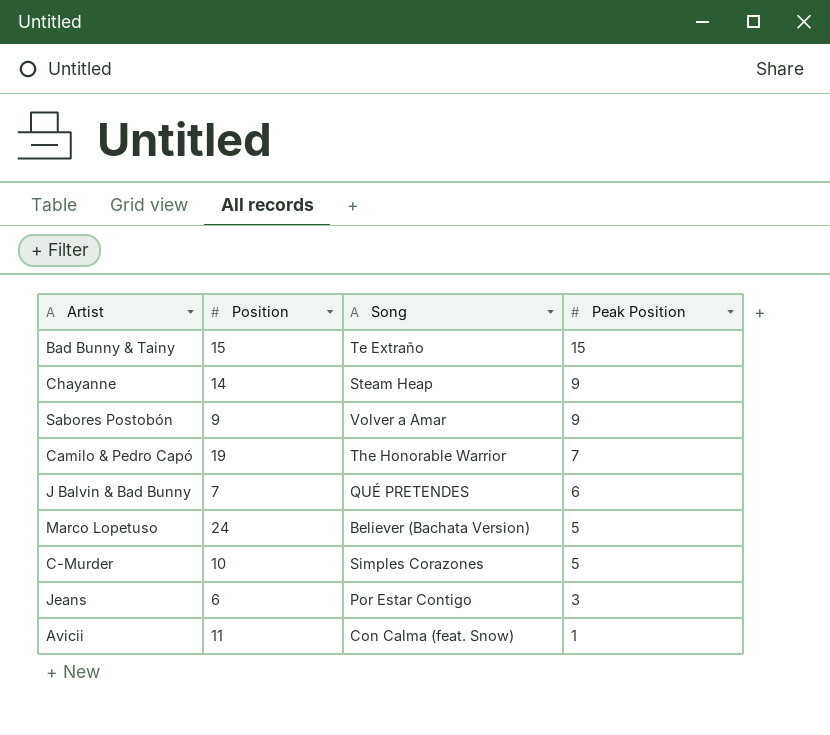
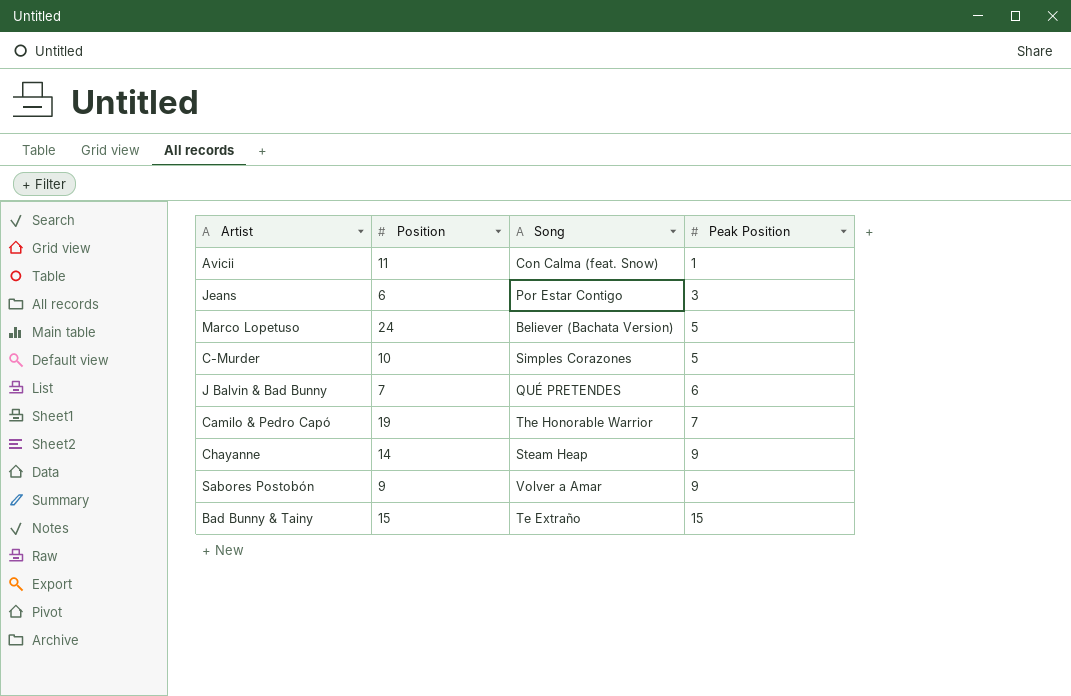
row order: Peak Position descending -> Peak Position ascending

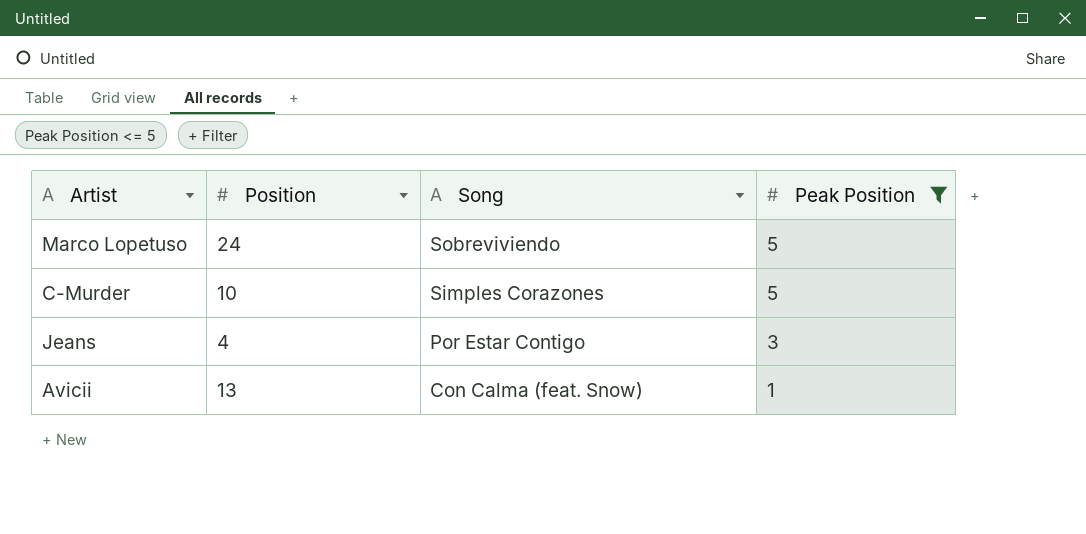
filter: none -> Peak Position <= 5
row order: Peak Position ascending -> Song descending
Marco Lopetuso | Song: Believer (Bachata Version) -> Sobreviviendo
Jeans | Position: 6 -> 4
Avicii | Position: 11 -> 13

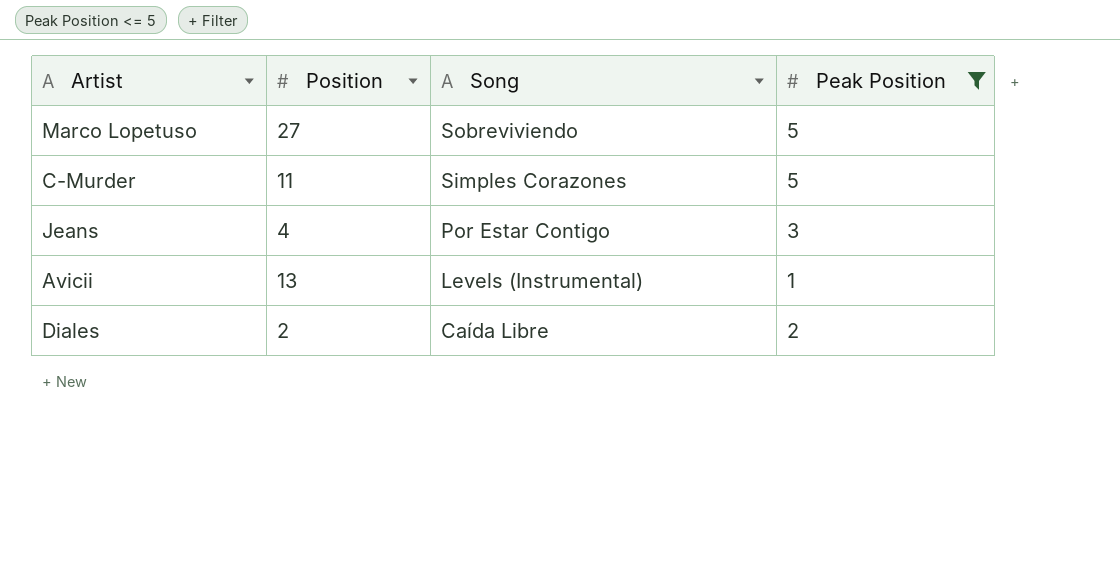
Marco Lopetuso | Position: 24 -> 27
C-Murder | Position: 10 -> 11
Avicii | Song: Con Calma (feat. Snow) -> Levels (Instrumental)
row Diales: none -> 2 | Caída Libre | 2

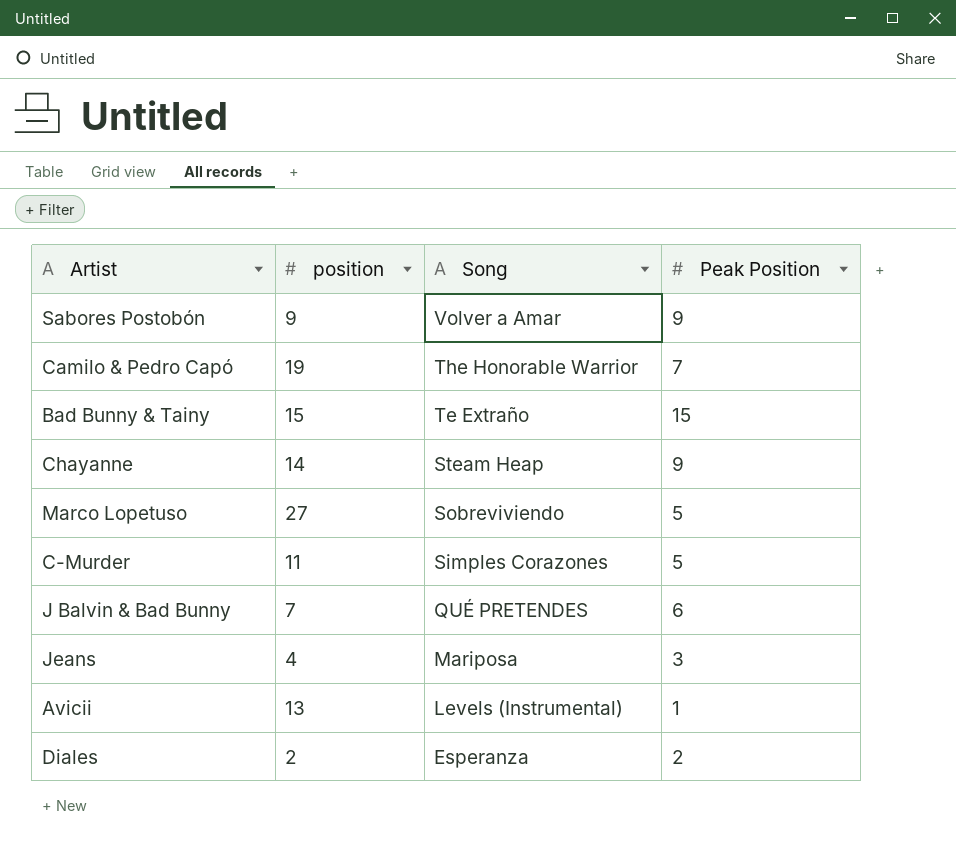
filter: Peak Position <= 5 -> none
column name: Position -> position
Jeans | Song: Por Estar Contigo -> Mariposa
Diales | Song: Caída Libre -> Esperanza

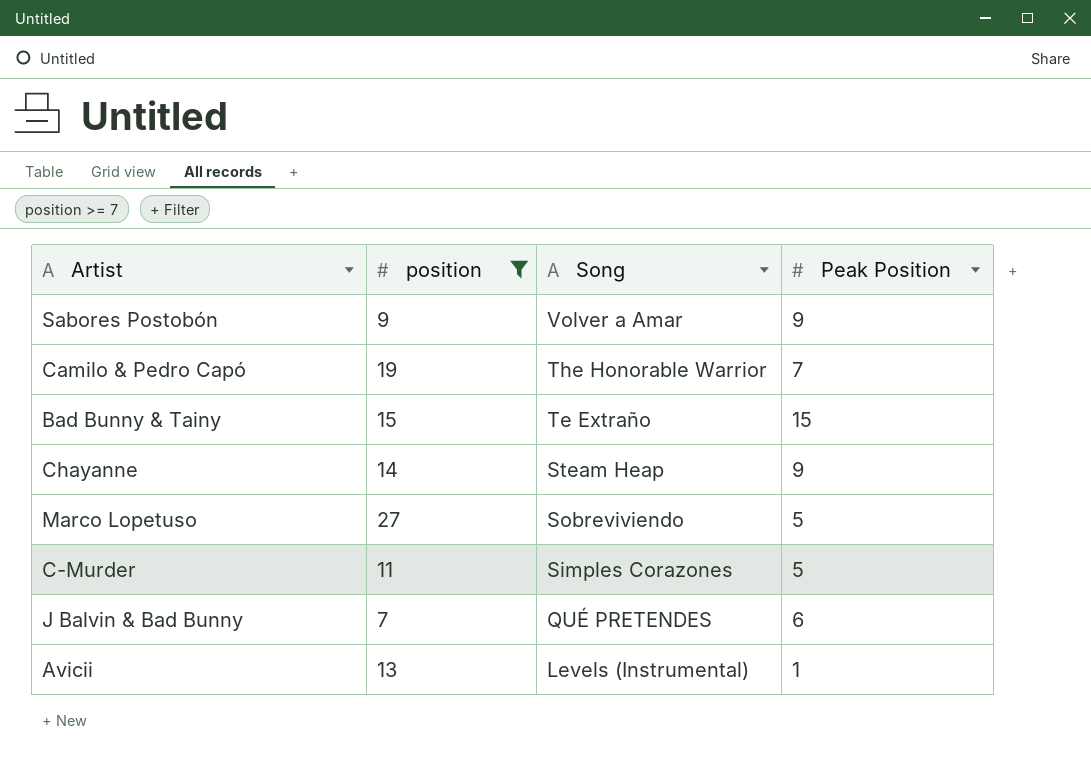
filter: none -> position >= 7

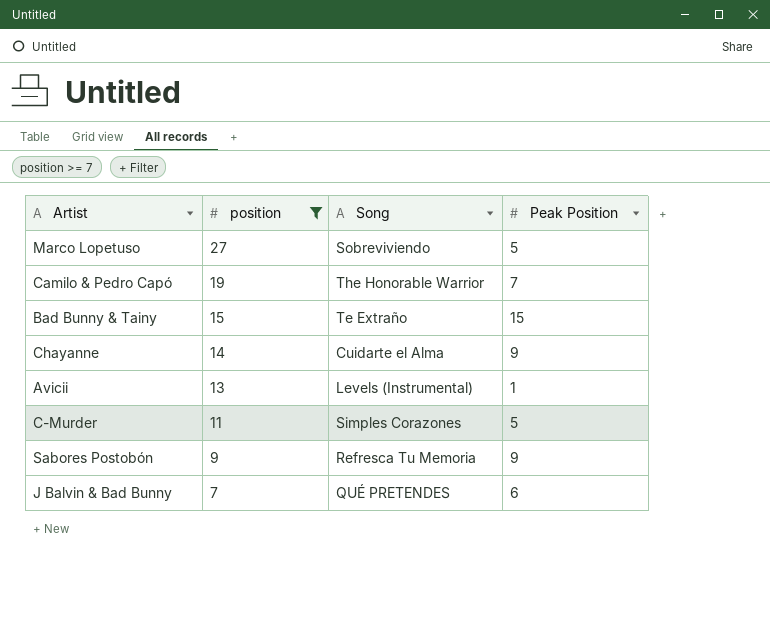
row order: Song descending -> position descending
Chayanne | Song: Steam Heap -> Cuidarte el Alma
Sabores Postobón | Song: Volver a Amar -> Refresca Tu Memoria

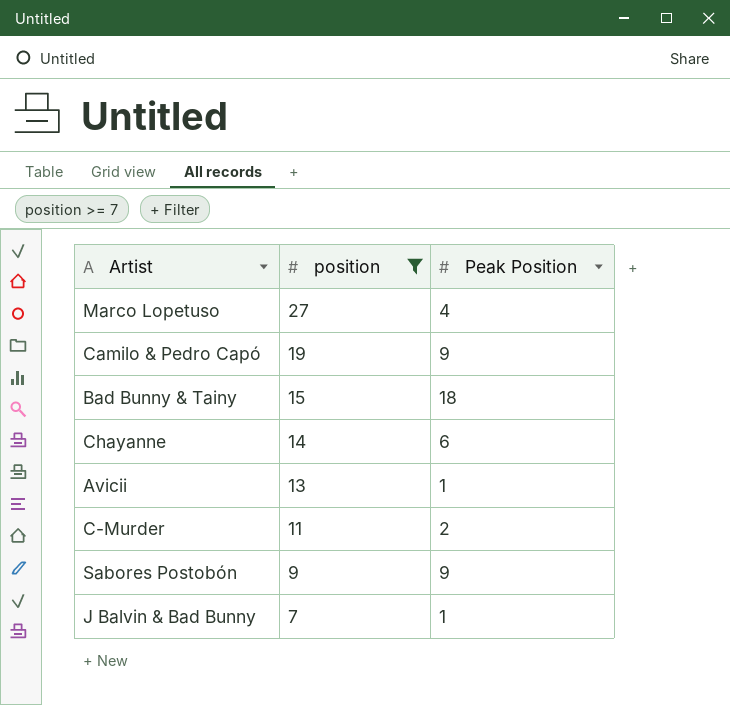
column Song | position: 3 -> none
Marco Lopetuso | Peak Position: 5 -> 4
Camilo & Pedro Capó | Peak Position: 7 -> 9
Bad Bunny & Tainy | Peak Position: 15 -> 18
Chayanne | Peak Position: 9 -> 6
C-Murder | Peak Position: 5 -> 2
J Balvin & Bad Bunny | Peak Position: 6 -> 1

